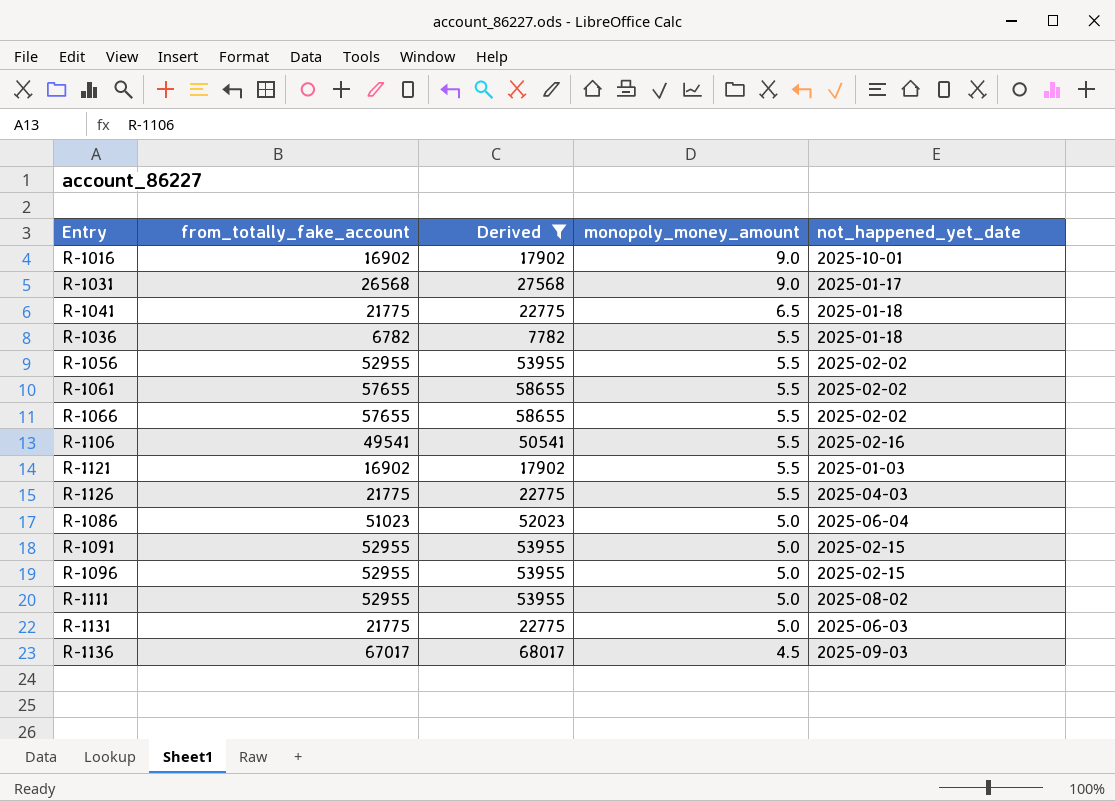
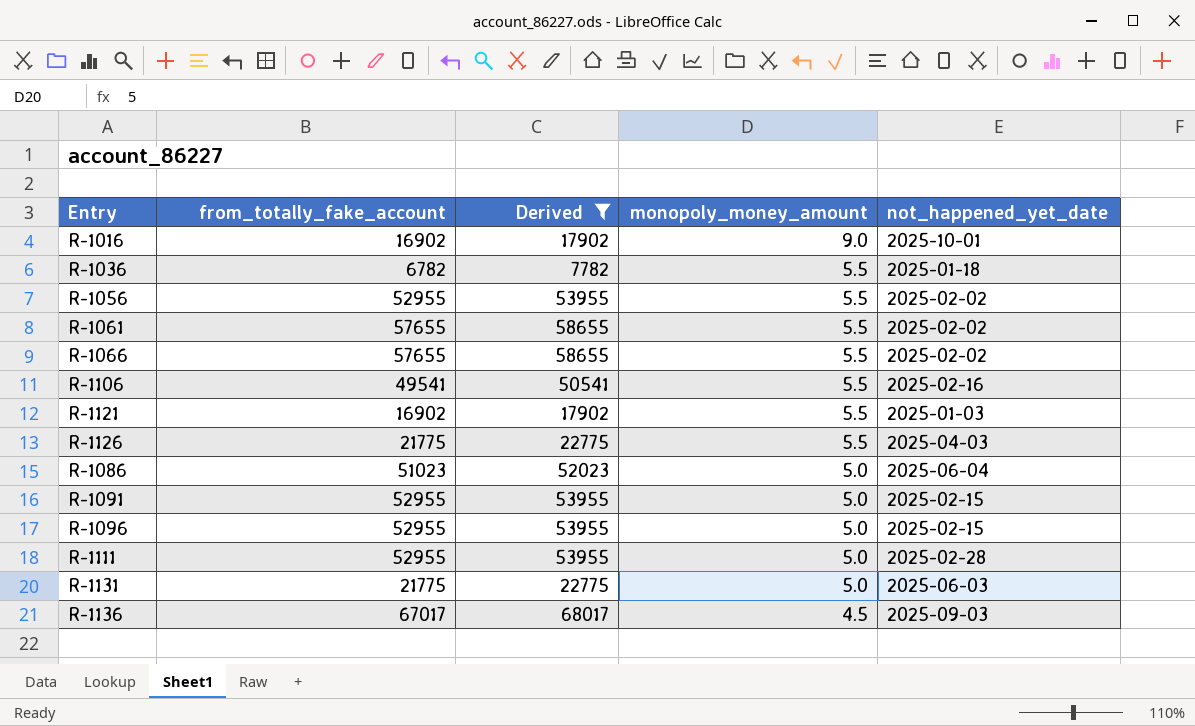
row R-1031: 26568 | 27568 | 9.0 | 2025-01-17 -> none
row R-1041: 21775 | 22775 | 6.5 | 2025-01-18 -> none
R-1111 | not_happened_yet_date: 2025-08-02 -> 2025-02-28

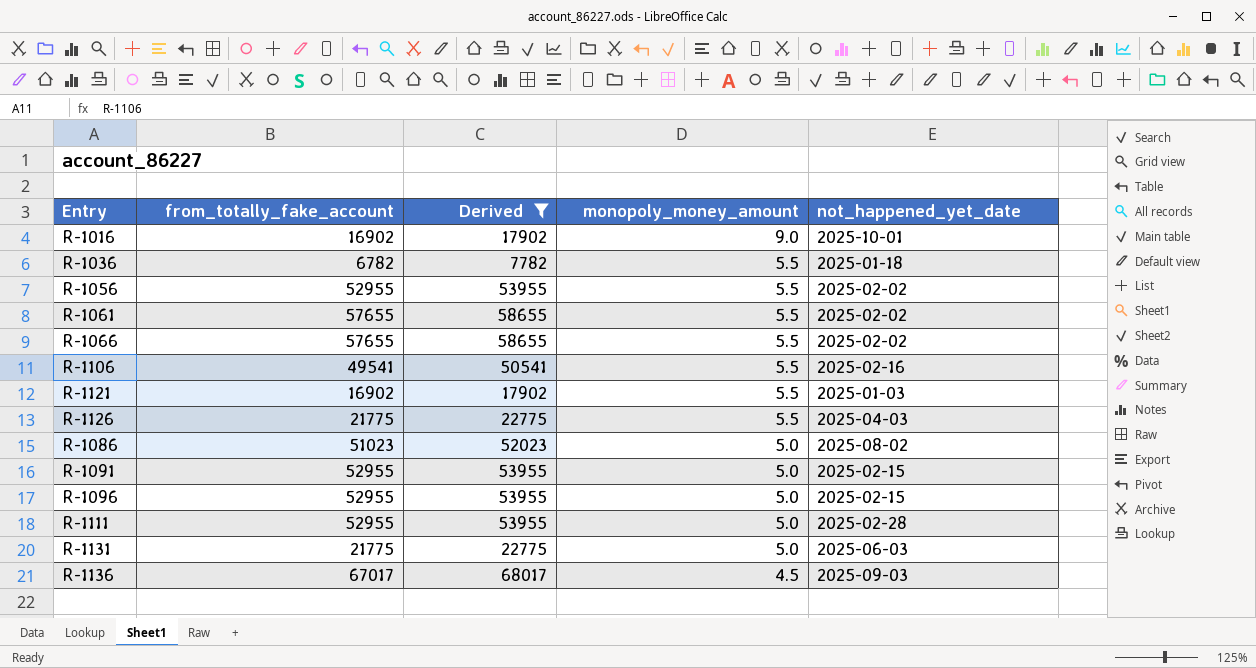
R-1086 | not_happened_yet_date: 2025-06-04 -> 2025-08-02

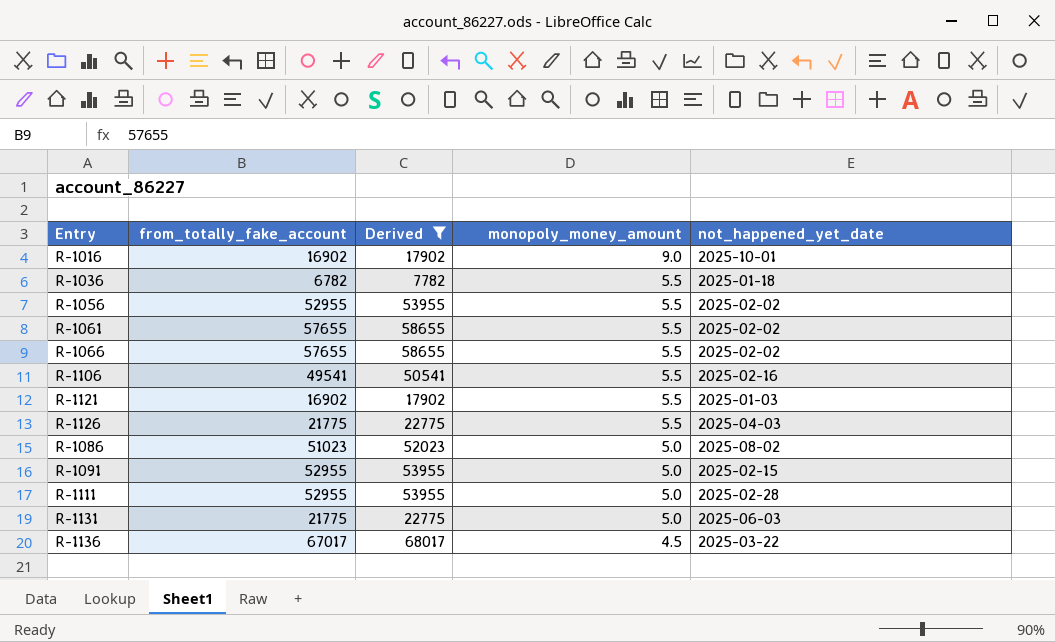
row R-1096: 52955 | 53955 | 5.0 | 2025-02-15 -> none
R-1136 | not_happened_yet_date: 2025-09-03 -> 2025-03-22

